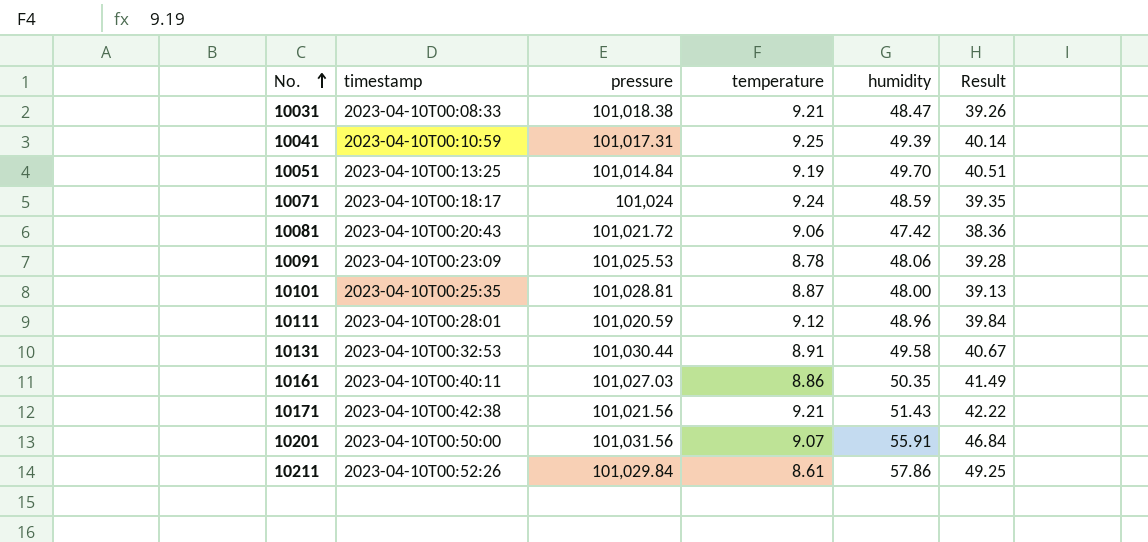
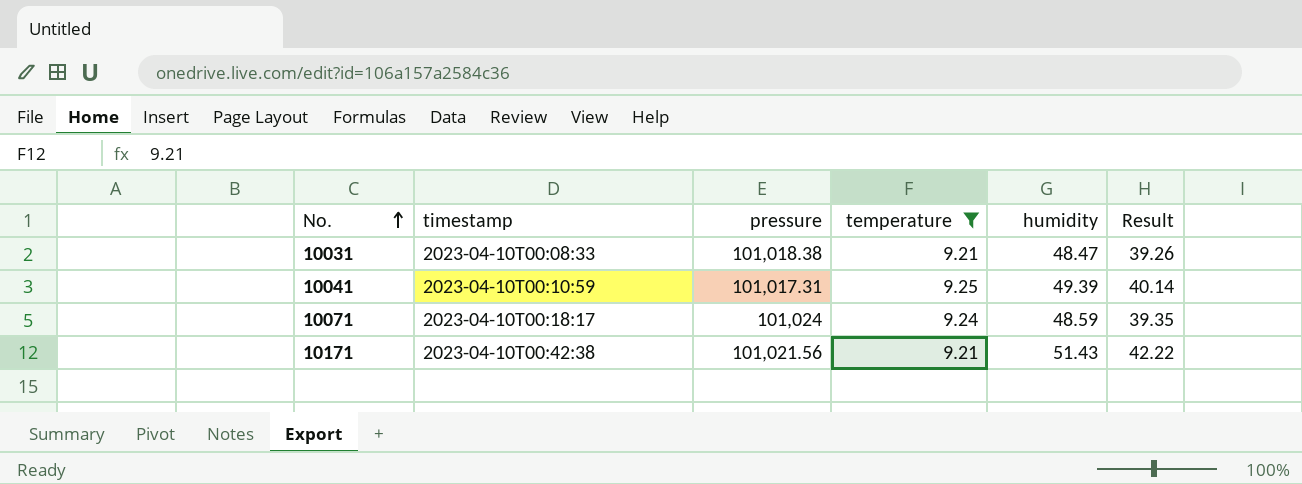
filter: none -> temperature >= 9.21

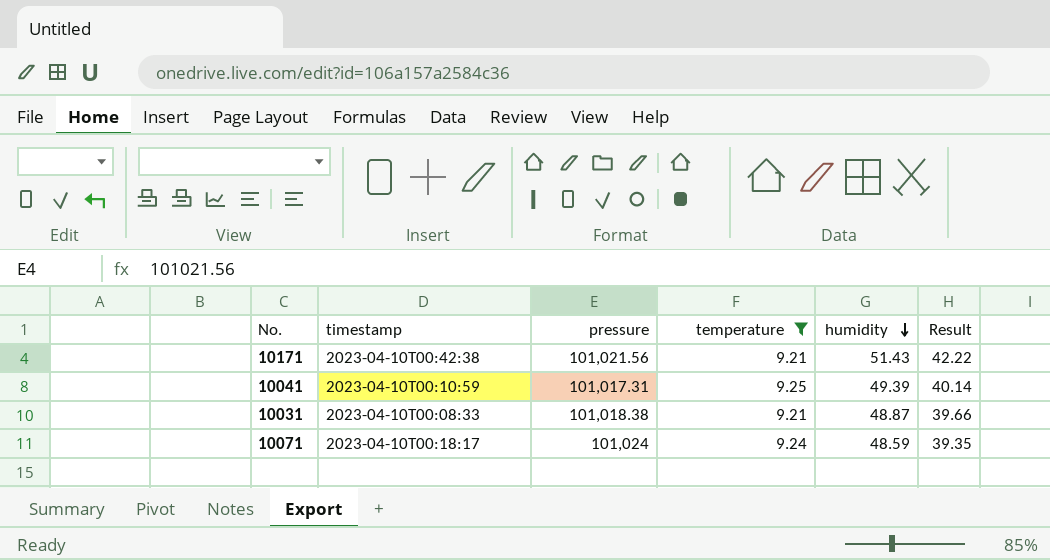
row order: No. ascending -> humidity descending
10031 | humidity: 48.47 -> 48.87
10031 | Result: 39.26 -> 39.66

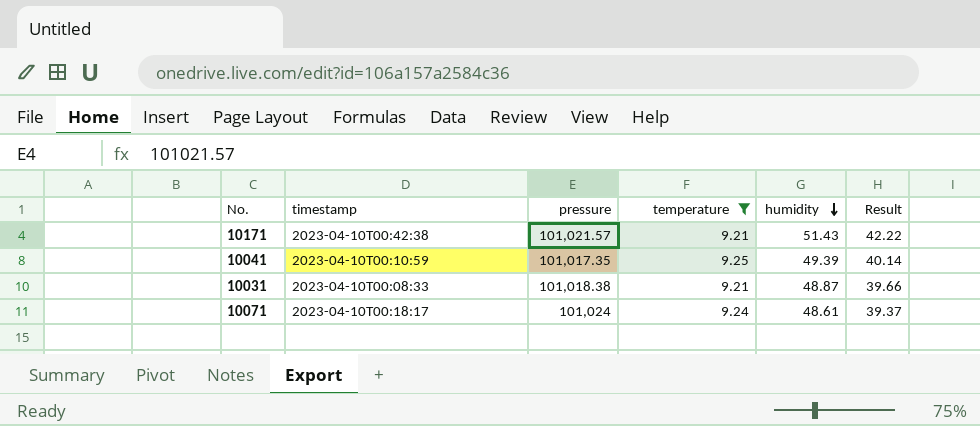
10171 | pressure: 101,021.56 -> 101,021.57
10041 | pressure: 101,017.31 -> 101,017.35
10071 | humidity: 48.59 -> 48.61
10071 | Result: 39.35 -> 39.37

